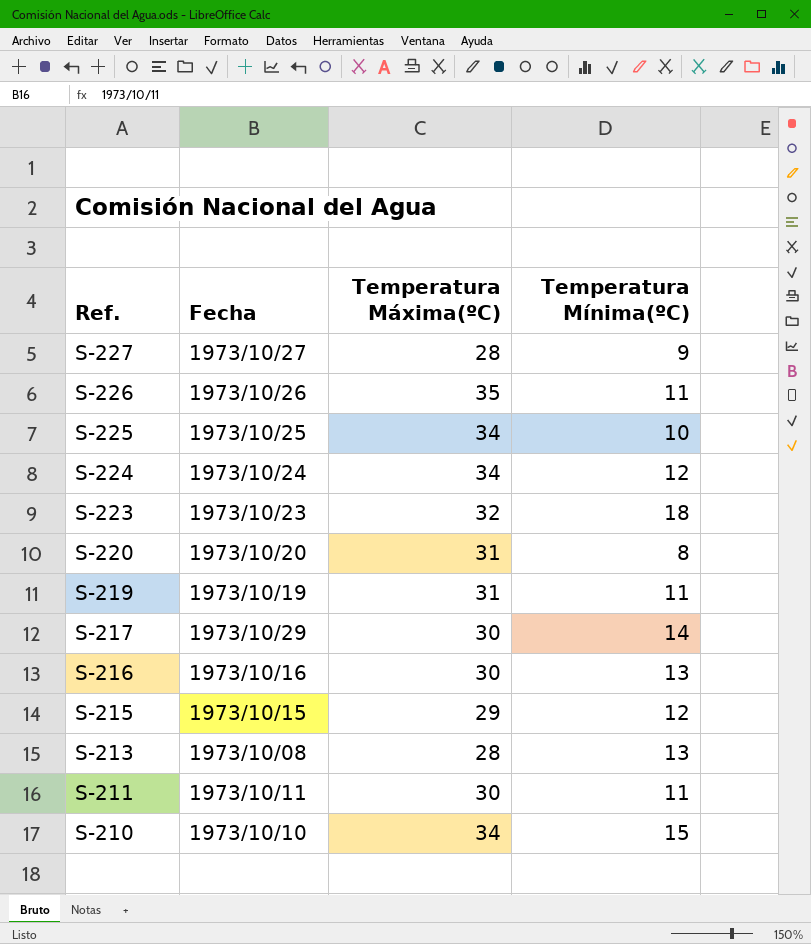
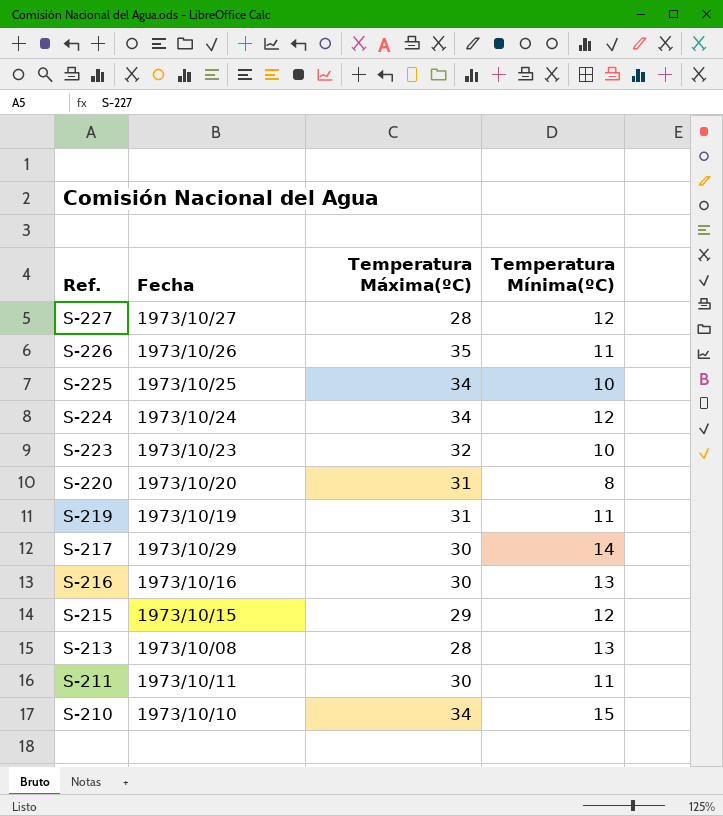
S-227 | Temperatura Mínima(ºC): 9 -> 12
S-223 | Temperatura Mínima(ºC): 18 -> 10

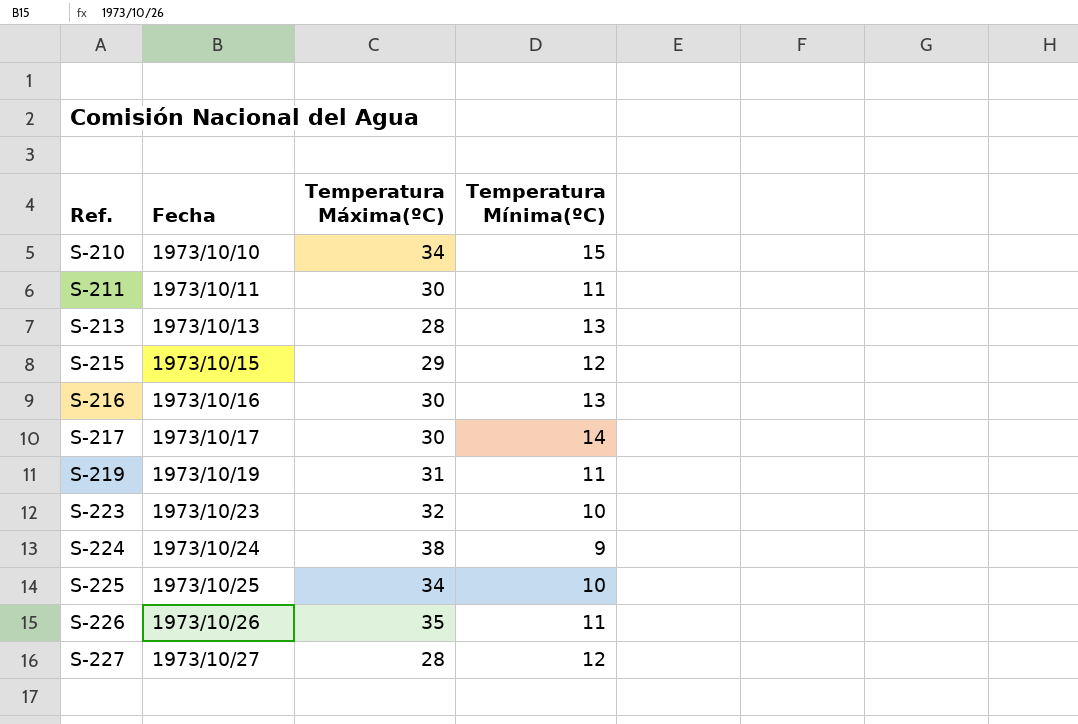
row order: Ref. descending -> Ref. ascending
row S-220: 1973/10/20 | 31 | 8 -> none
S-213 | Fecha: 1973/10/08 -> 1973/10/13
S-217 | Fecha: 1973/10/29 -> 1973/10/17
S-224 | Temperatura Máxima(ºC): 34 -> 38
S-224 | Temperatura Mínima(ºC): 12 -> 9

